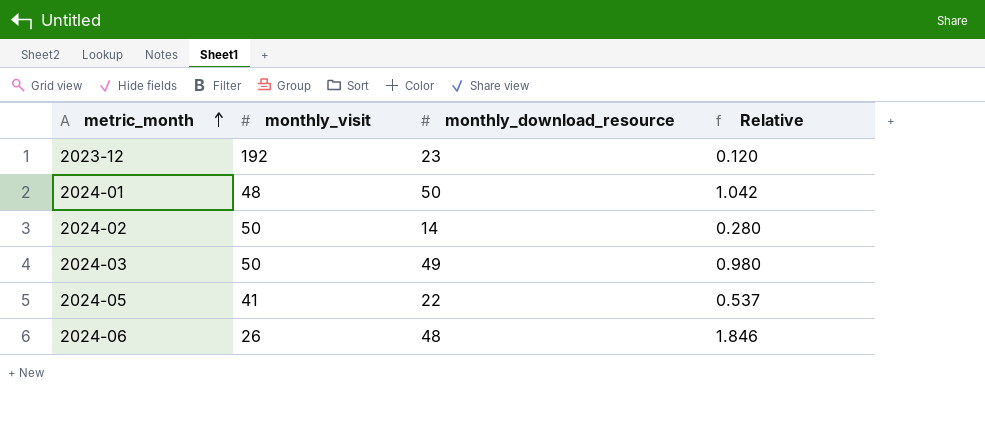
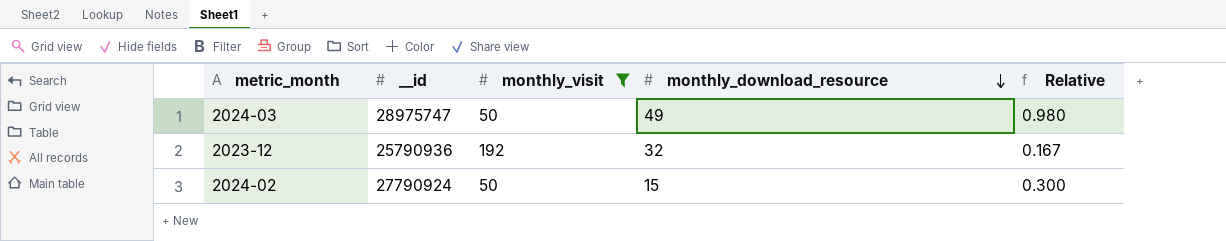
filter: none -> monthly_visit >= 50
row order: metric_month ascending -> monthly_download_resource descending
column __id | position: none -> 2
2023-12 | monthly_download_resource: 23 -> 32
2023-12 | Relative: 0.120 -> 0.167
2024-02 | monthly_download_resource: 14 -> 15
2024-02 | Relative: 0.280 -> 0.300

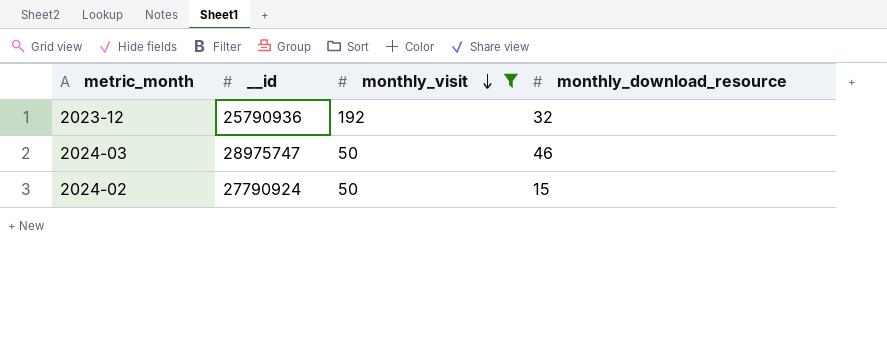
row order: monthly_download_resource descending -> monthly_visit descending
column Relative | formula: [monthly_download_resource] / [monthly_visit] -> none
2024-03 | monthly_download_resource: 49 -> 46

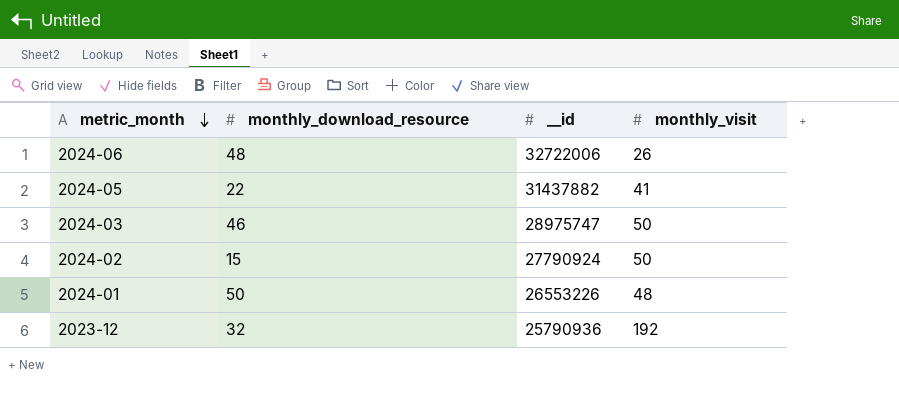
filter: monthly_visit >= 50 -> none
row order: monthly_visit descending -> metric_month descending
column monthly_download_resource | position: 4 -> 2

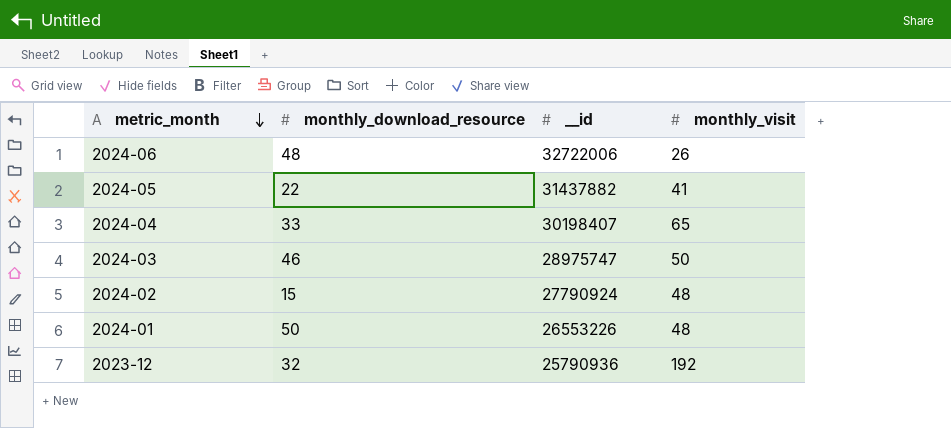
row 2024-04: none -> 33 | 30198407 | 65
2024-02 | monthly_visit: 50 -> 48

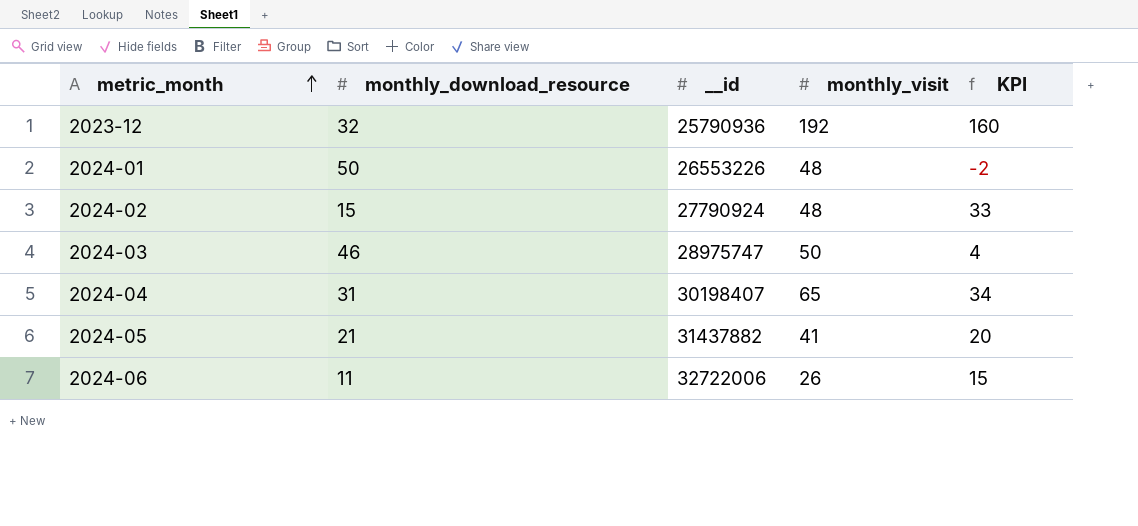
row order: metric_month descending -> metric_month ascending
column KPI | formula: none -> [monthly_visit] - [monthly_download_resource]
2024-04 | monthly_download_resource: 33 -> 31
2024-05 | monthly_download_resource: 22 -> 21
2024-06 | monthly_download_resource: 48 -> 11

